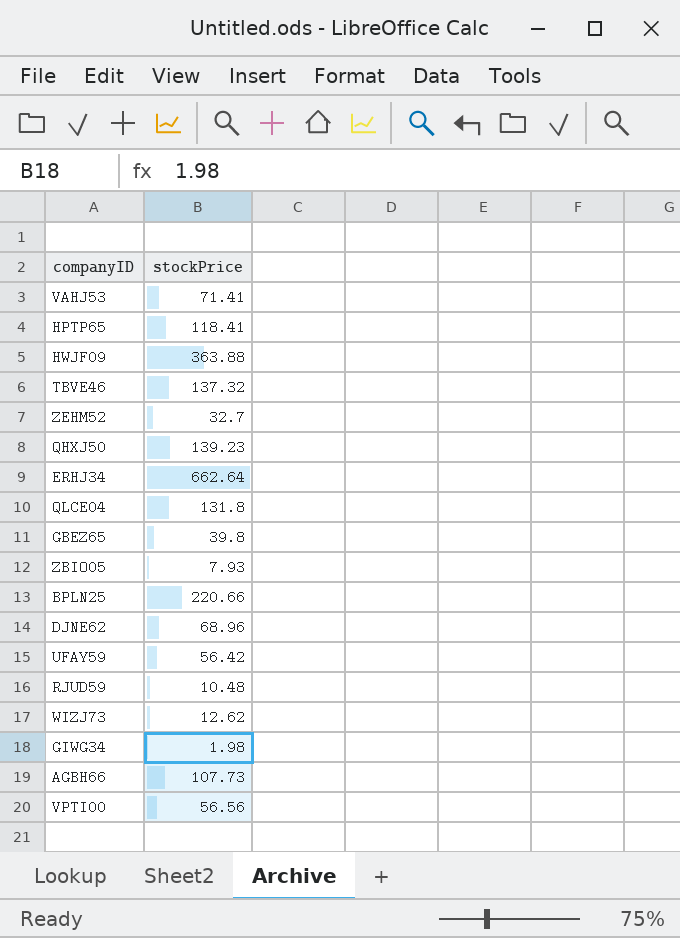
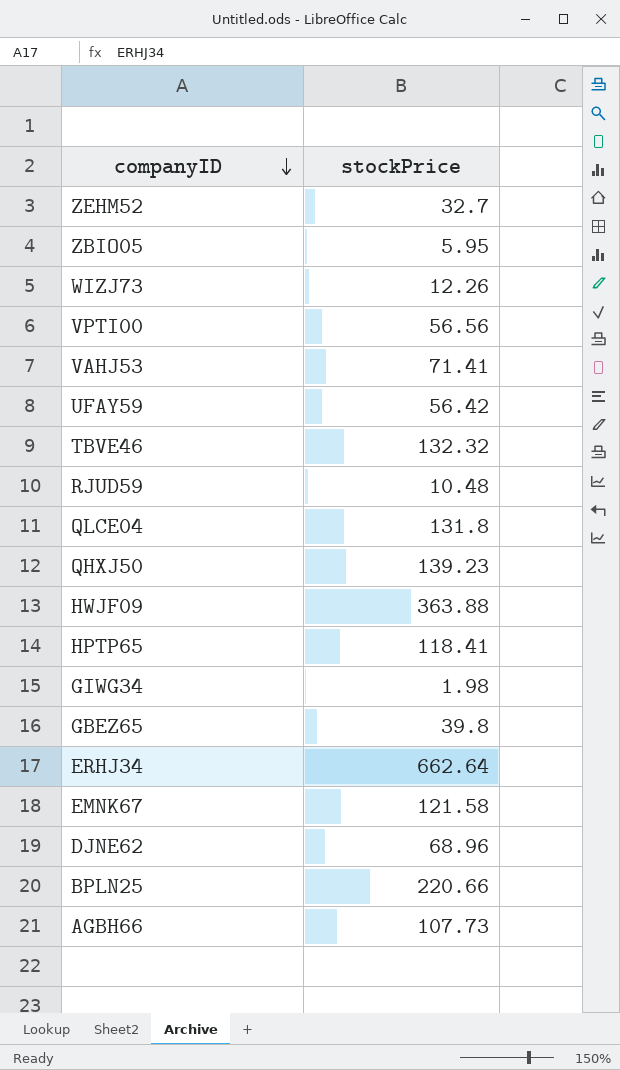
row order: none -> companyID descending
ZBIO05 | stockPrice: 7.93 -> 5.95
WIZJ73 | stockPrice: 12.62 -> 12.26
TBVE46 | stockPrice: 137.32 -> 132.32
row EMNK67: none -> 121.58

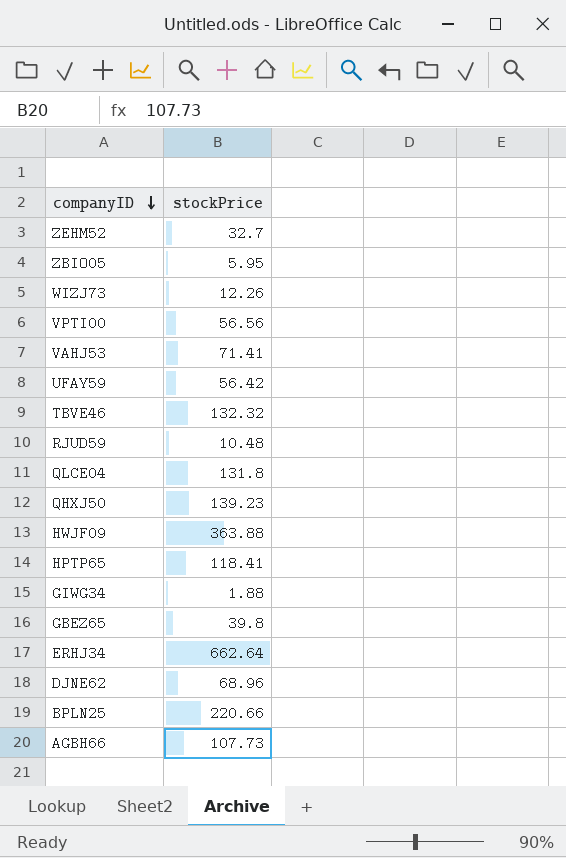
row EMNK67: 121.58 -> none
GIWG34 | stockPrice: 1.98 -> 1.88

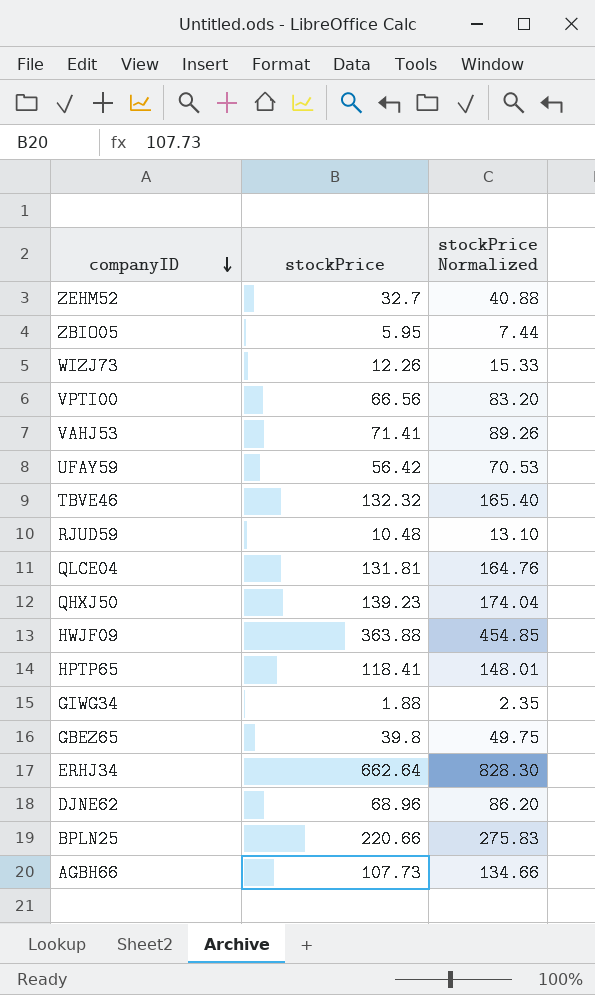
column stockPrice Normalized | formula: none -> [stockPrice] * 1.25
VPTI00 | stockPrice: 56.56 -> 66.56
QLCE04 | stockPrice: 131.8 -> 131.81

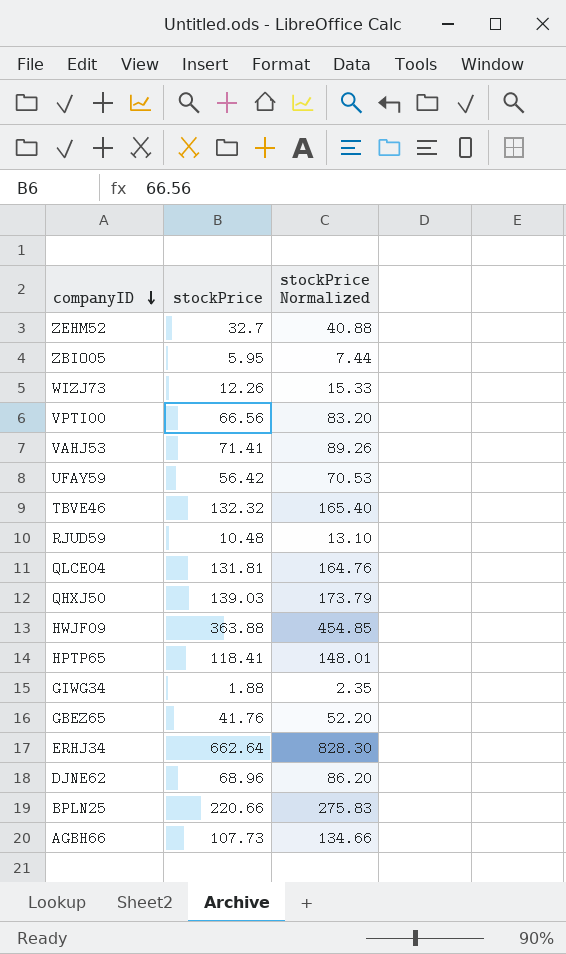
QHXJ50 | stockPrice: 139.23 -> 139.03
QHXJ50 | stockPrice Normalized: 174.04 -> 173.79
GBEZ65 | stockPrice: 39.8 -> 41.76
GBEZ65 | stockPrice Normalized: 49.75 -> 52.20

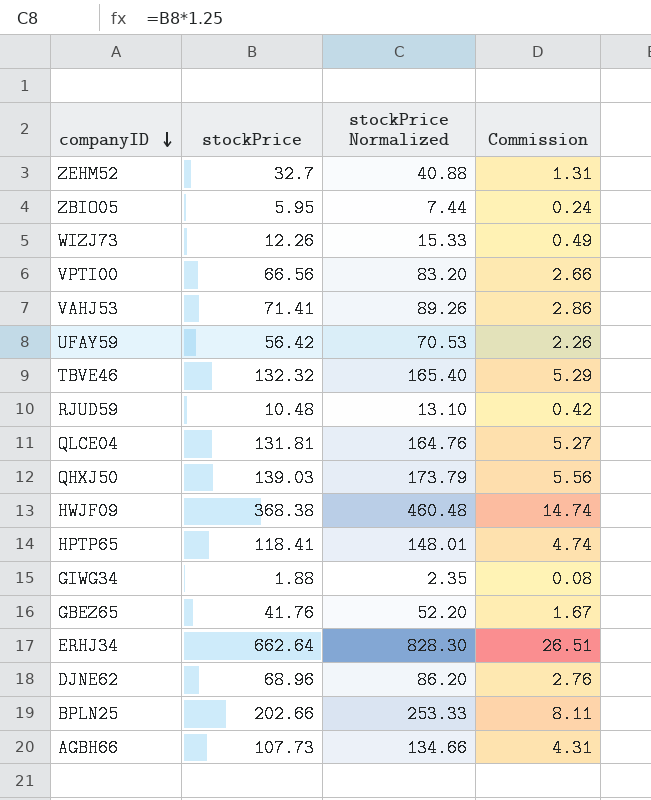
column Commission | formula: none -> [stockPrice] * 0.04
HWJF09 | stockPrice: 363.88 -> 368.38
HWJF09 | stockPrice Normalized: 454.85 -> 460.48
BPLN25 | stockPrice: 220.66 -> 202.66
BPLN25 | stockPrice Normalized: 275.83 -> 253.33

